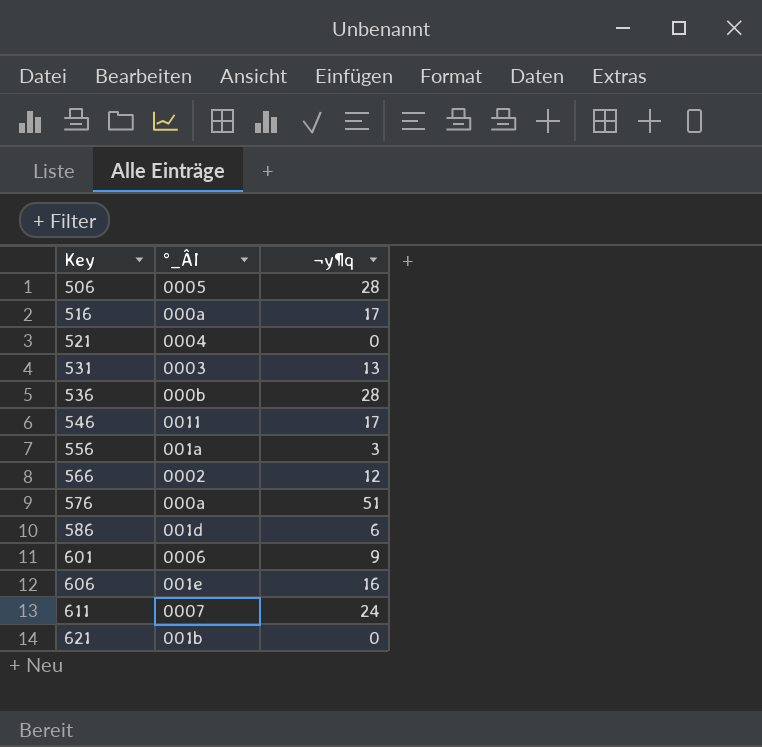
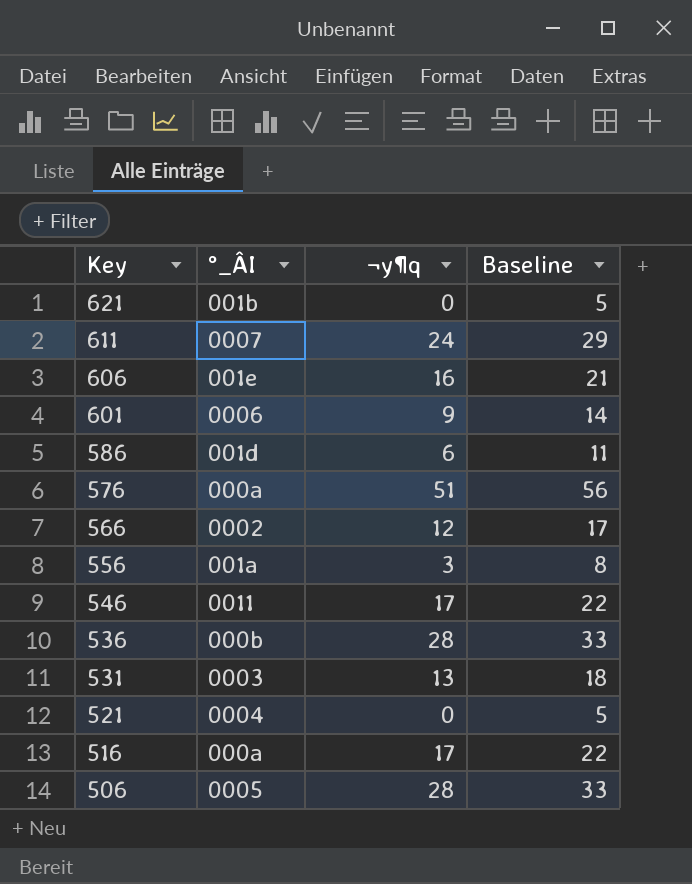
row order: Key ascending -> Key descending
column Baseline | formula: none -> [¬y¶q] + 5

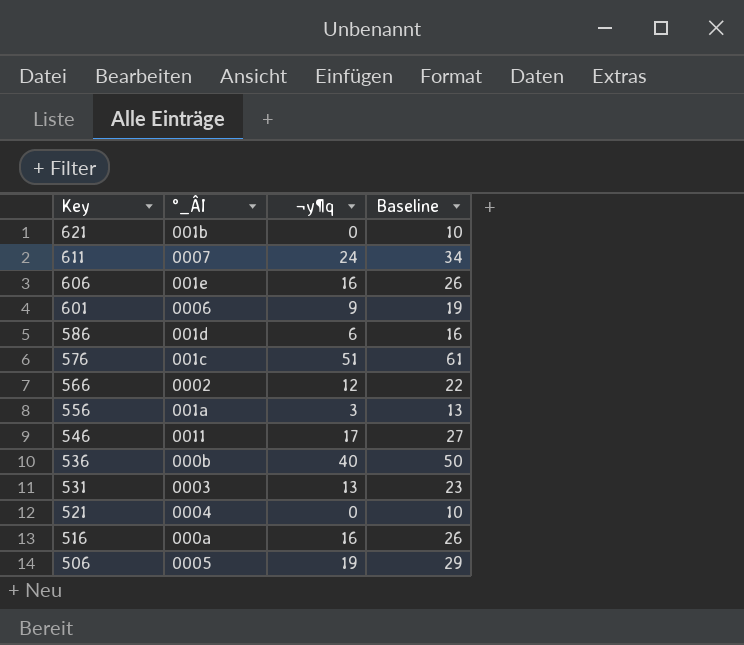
column Baseline | formula: [¬y¶q] + 5 -> [¬y¶q] + 10
576 | °_ÂI: 000a -> 001c
536 | ¬y¶q: 28 -> 40
516 | ¬y¶q: 17 -> 16
506 | ¬y¶q: 28 -> 19

